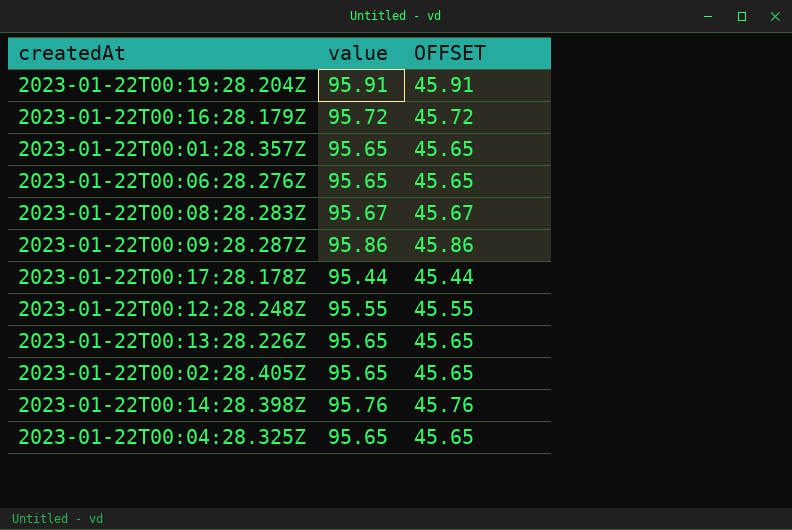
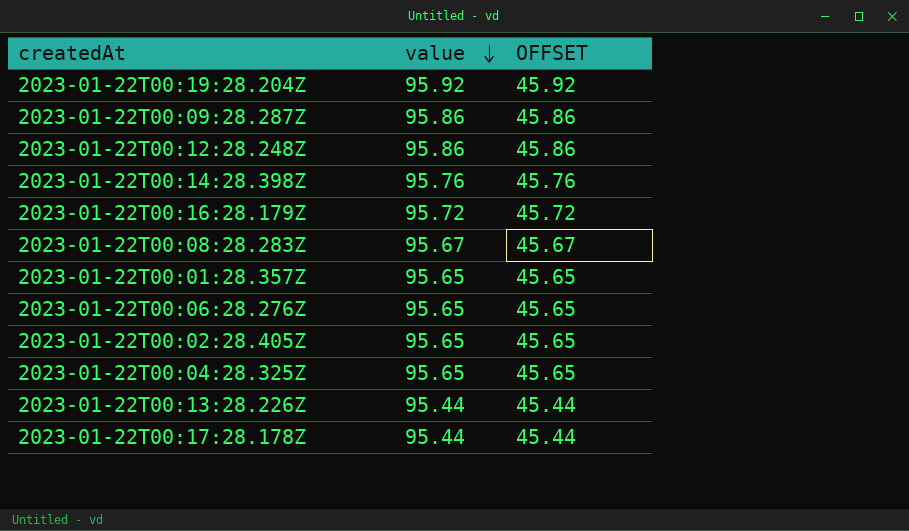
row order: none -> value descending
2023-01-22T00:19:28.204Z | value: 95.91 -> 95.92
2023-01-22T00:19:28.204Z | OFFSET: 45.91 -> 45.92
2023-01-22T00:12:28.248Z | value: 95.55 -> 95.86
2023-01-22T00:12:28.248Z | OFFSET: 45.55 -> 45.86
2023-01-22T00:13:28.226Z | value: 95.65 -> 95.44
2023-01-22T00:13:28.226Z | OFFSET: 45.65 -> 45.44

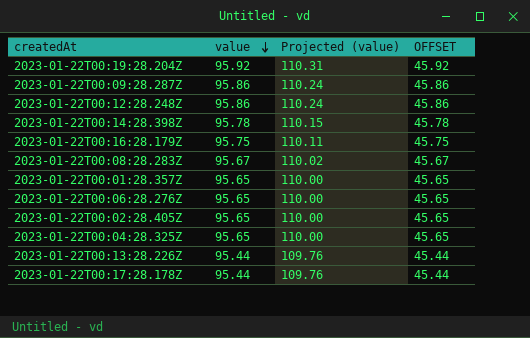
column Projected (value) | formula: none -> [value] * 1.15
2023-01-22T00:14:28.398Z | value: 95.76 -> 95.78
2023-01-22T00:14:28.398Z | OFFSET: 45.76 -> 45.78
2023-01-22T00:16:28.179Z | value: 95.72 -> 95.75
2023-01-22T00:16:28.179Z | OFFSET: 45.72 -> 45.75

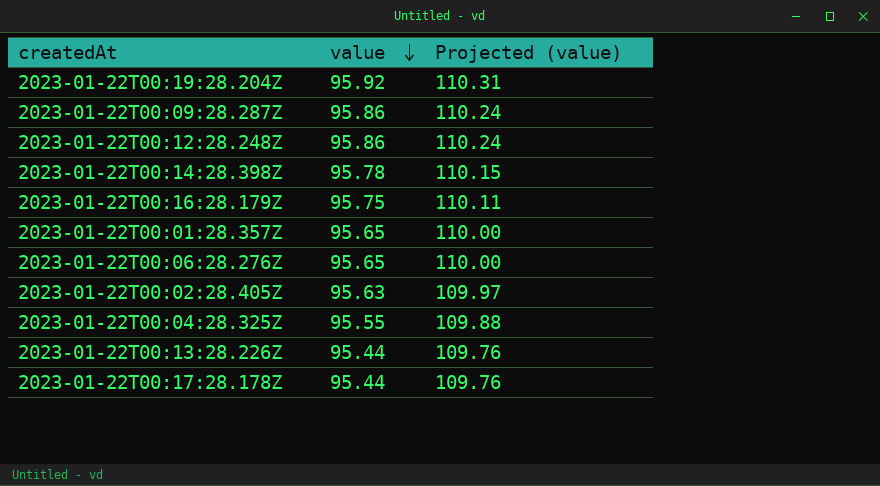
column OFFSET | formula: [value] - 50 -> none
row 2023-01-22T00:08:28.283Z: 95.67 | 110.02 | 45.67 -> none
2023-01-22T00:02:28.405Z | value: 95.65 -> 95.63
2023-01-22T00:02:28.405Z | Projected (value): 110.00 -> 109.97
2023-01-22T00:04:28.325Z | value: 95.65 -> 95.55
2023-01-22T00:04:28.325Z | Projected (value): 110.00 -> 109.88

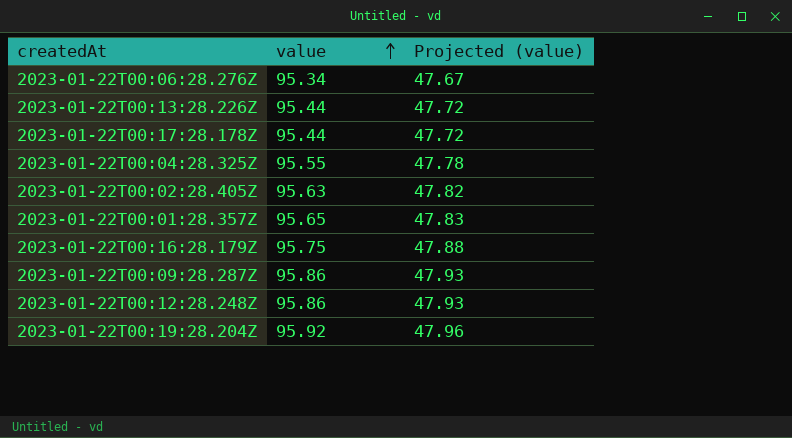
row order: value descending -> value ascending
column Projected (value) | formula: [value] * 1.15 -> [value] * 0.5
row 2023-01-22T00:14:28.398Z: 95.78 | 110.15 -> none
2023-01-22T00:06:28.276Z | value: 95.65 -> 95.34

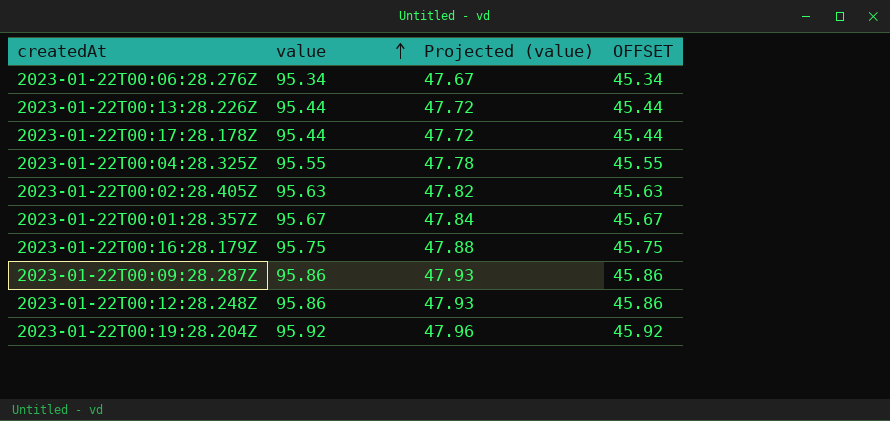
column OFFSET | formula: none -> [value] - 50
2023-01-22T00:01:28.357Z | value: 95.65 -> 95.67
2023-01-22T00:01:28.357Z | Projected (value): 47.83 -> 47.84

